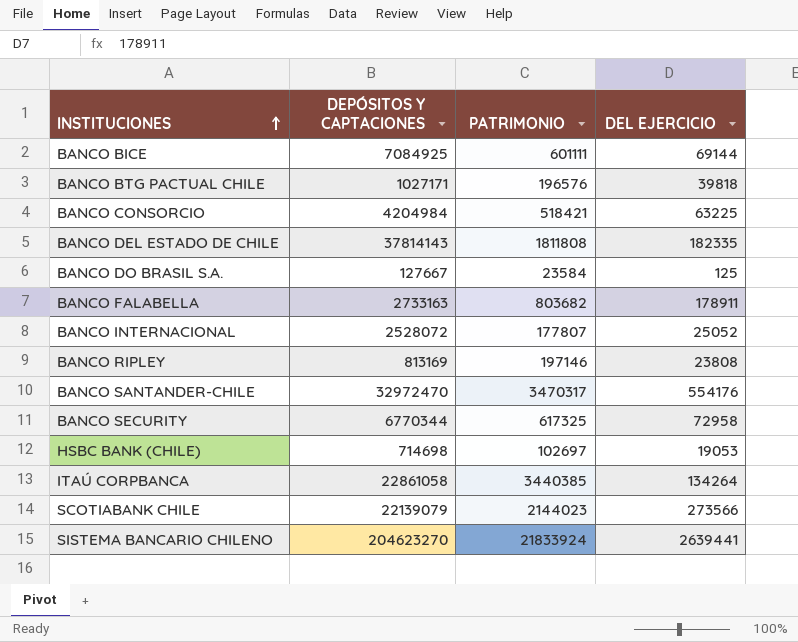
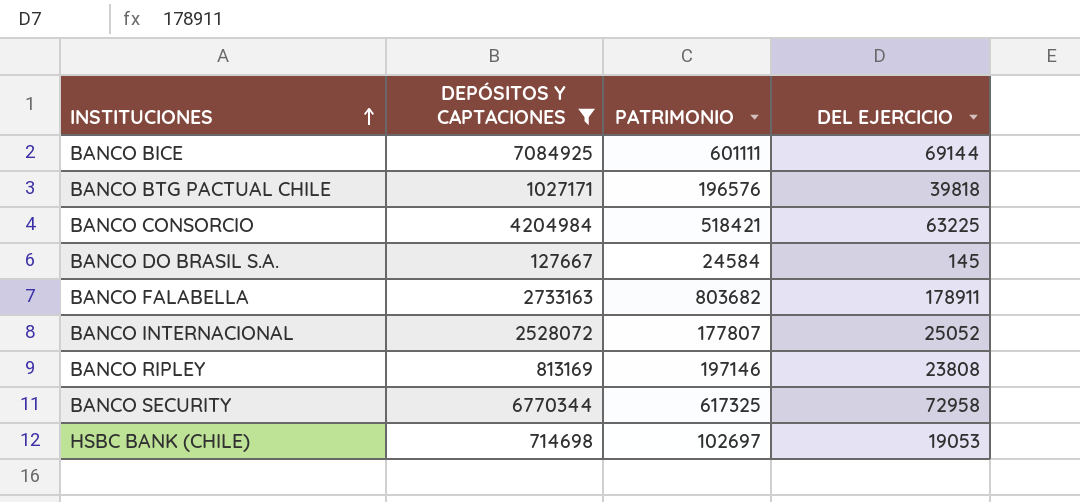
filter: none -> DEPÓSITOS Y CAPTACIONES <= 7084925
BANCO DO BRASIL S.A. | PATRIMONIO: 23584 -> 24584
BANCO DO BRASIL S.A. | DEL EJERCICIO: 125 -> 145

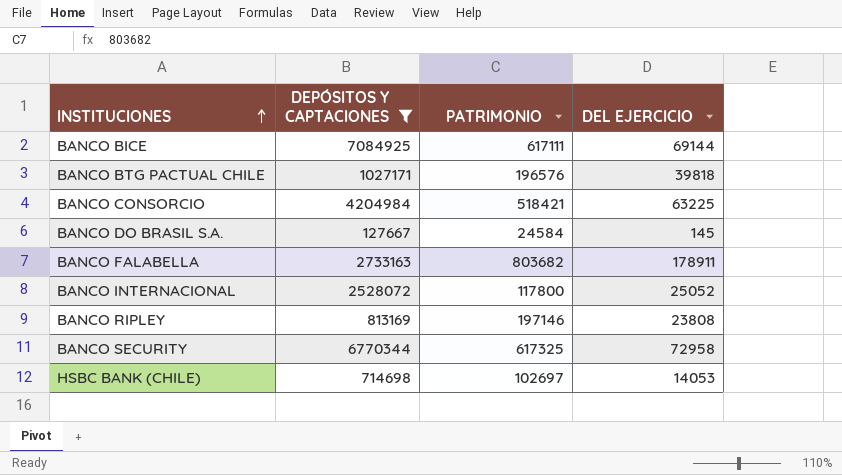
BANCO BICE | PATRIMONIO: 601111 -> 617111
BANCO INTERNACIONAL | PATRIMONIO: 177807 -> 117800
HSBC BANK (CHILE) | DEL EJERCICIO: 19053 -> 14053

